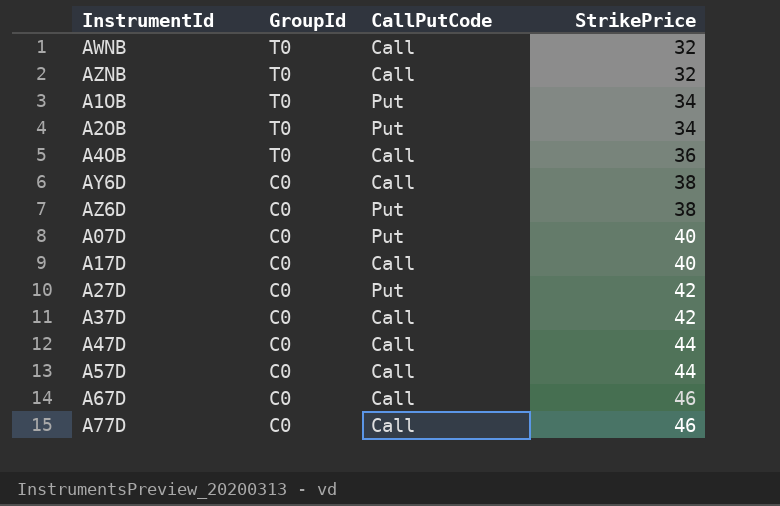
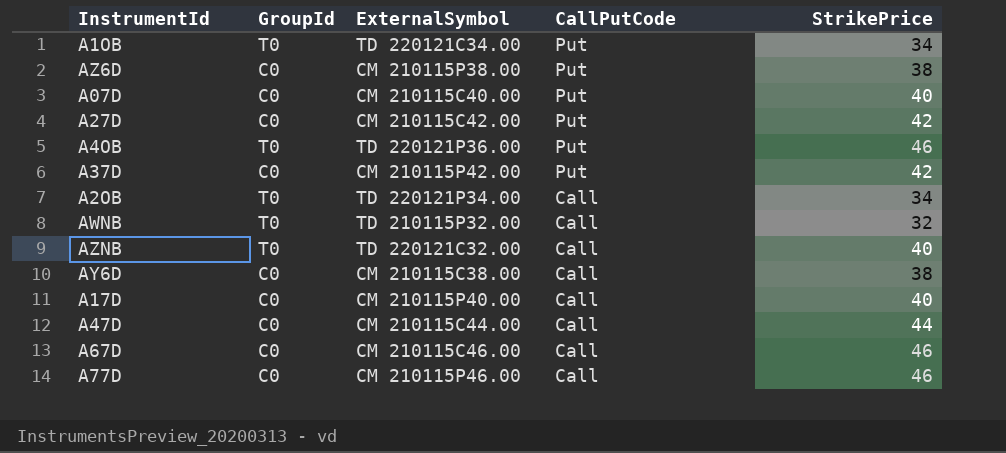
row order: GroupId descending -> CallPutCode descending
column ExternalSymbol | position: none -> 3
row A57D: C0 | Call | 44 -> none
A4OB | CallPutCode: Call -> Put
A4OB | StrikePrice: 36 -> 46
A37D | CallPutCode: Call -> Put
A2OB | CallPutCode: Put -> Call
AZNB | StrikePrice: 32 -> 40

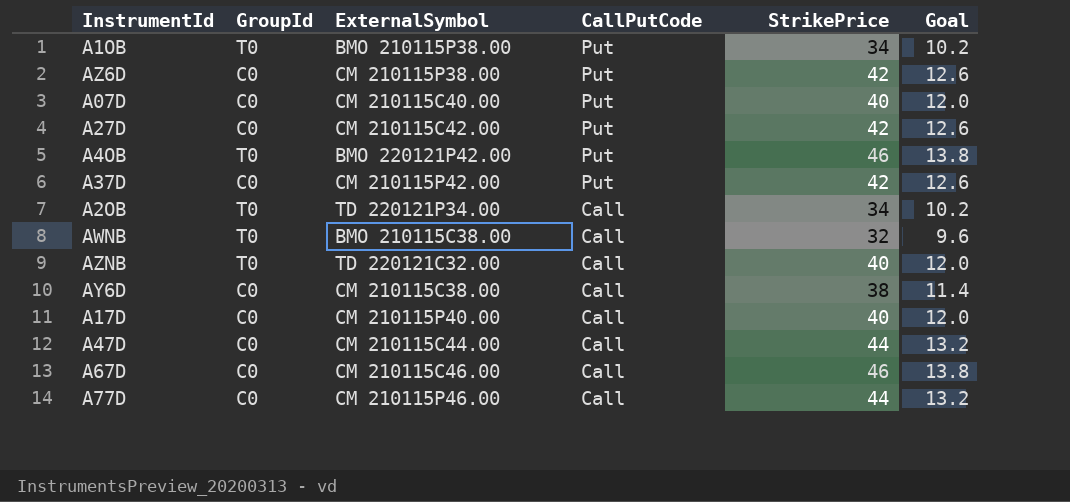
column Goal | formula: none -> [StrikePrice] * 0.3
A1OB | ExternalSymbol: TD 220121C34.00 -> BMO 210115P38.00
AZ6D | StrikePrice: 38 -> 42
A4OB | ExternalSymbol: TD 220121P36.00 -> BMO 220121P42.00
AWNB | ExternalSymbol: TD 210115P32.00 -> BMO 210115C38.00
A77D | StrikePrice: 46 -> 44

